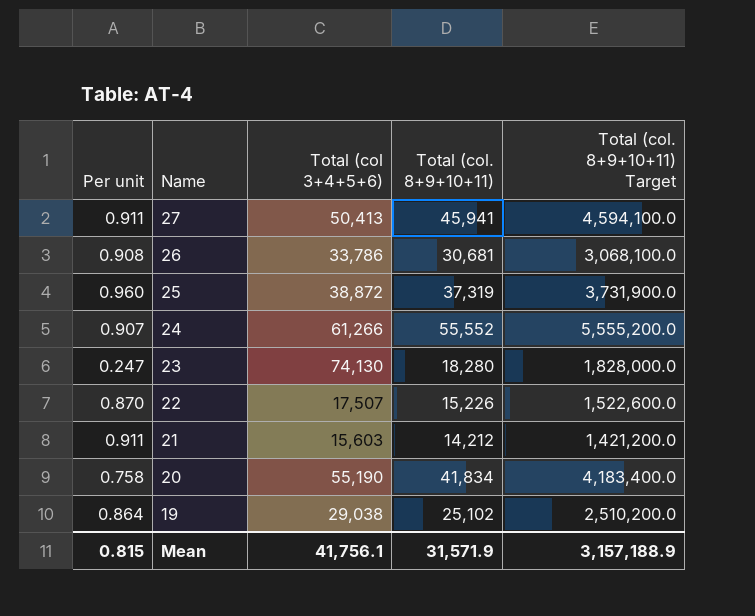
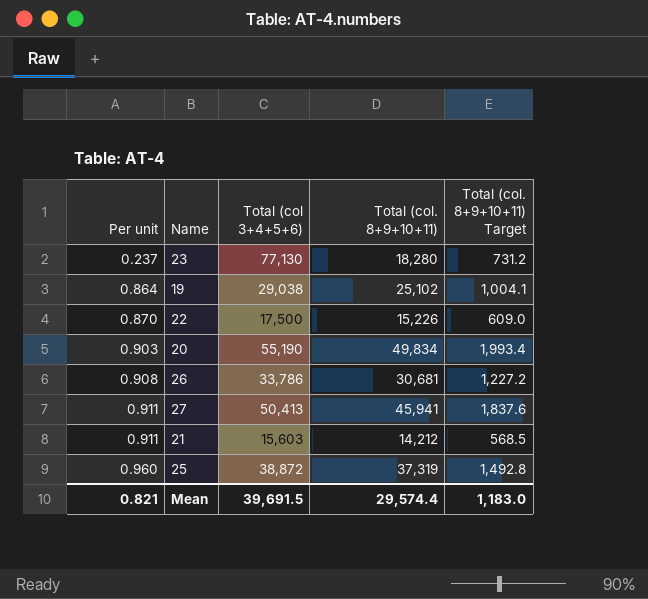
row order: Name descending -> Per unit ascending
column Total (col. 8+9+10+11) Target | formula: [Total (col. 8+9+10+11)] * 100 -> [Total (col. 8+9+10+11)] * 0.04
row 24: 0.907 | 61,266 | 55,552 | 5,555,200.0 -> none
23 | Per unit: 0.247 -> 0.237
23 | Total (col 3+4+5+6): 74,130 -> 77,130
22 | Total (col 3+4+5+6): 17,507 -> 17,500
20 | Per unit: 0.758 -> 0.903
20 | Total (col. 8+9+10+11): 41,834 -> 49,834
Mean | Per unit: 0.815 -> 0.821
Mean | Total (col 3+4+5+6): 41,756.1 -> 39,691.5
Mean | Total (col. 8+9+10+11): 31,571.9 -> 29,574.4
Mean | Total (col. 8+9+10+11) Target: 3,157,188.9 -> 1,183.0

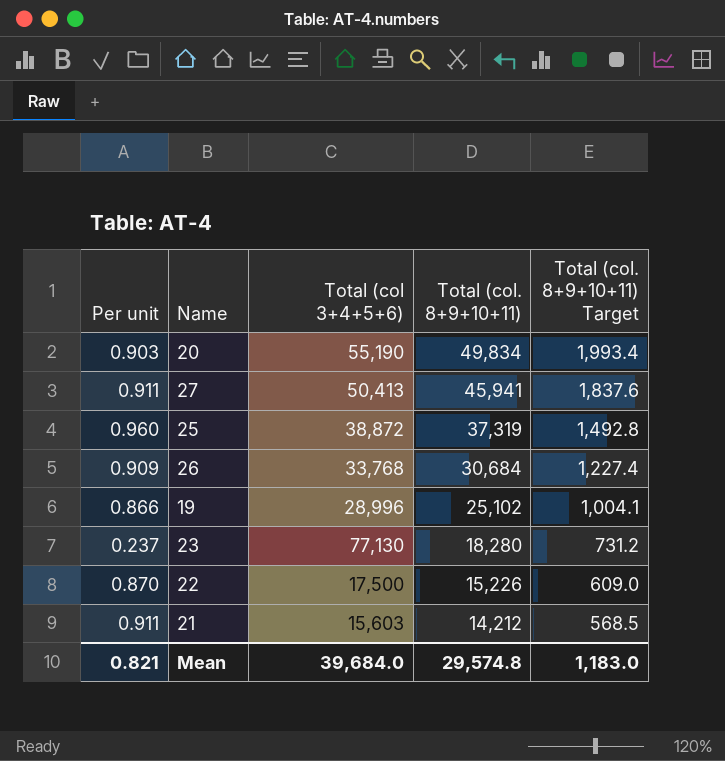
row order: Per unit ascending -> Total (col. 8+9+10+11) descending
26 | Per unit: 0.908 -> 0.909
26 | Total (col 3+4+5+6): 33,786 -> 33,768
26 | Total (col. 8+9+10+11): 30,681 -> 30,684
26 | Total (col. 8+9+10+11) Target: 1,227.2 -> 1,227.4
19 | Per unit: 0.864 -> 0.866
19 | Total (col 3+4+5+6): 29,038 -> 28,996
Mean | Total (col 3+4+5+6): 39,691.5 -> 39,684.0
Mean | Total (col. 8+9+10+11): 29,574.4 -> 29,574.8

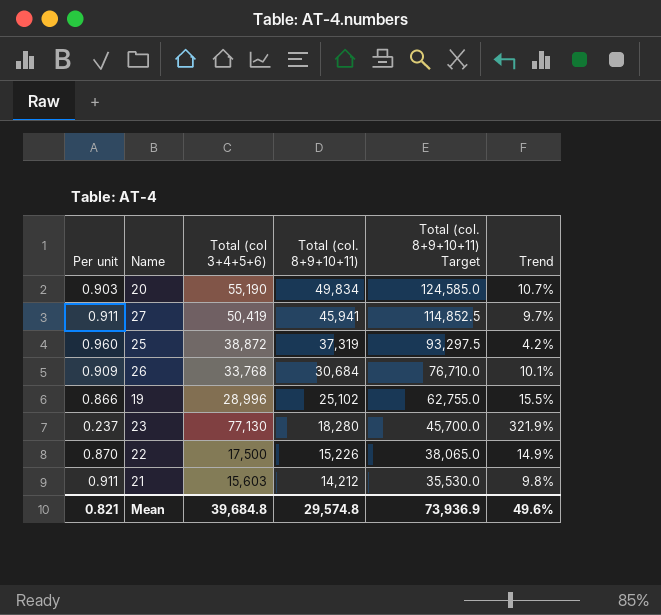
column Total (col. 8+9+10+11) Target | formula: [Total (col. 8+9+10+11)] * 0.04 -> [Total (col. 8+9+10+11)] * 2.5
column Trend | formula: none -> ([Total (col 3+4+5+6)] - [Total (col. 8+9+10+11)]) / [Total (col. 8+9+10+11)]
27 | Total (col 3+4+5+6): 50,413 -> 50,419
Mean | Total (col 3+4+5+6): 39,684.0 -> 39,684.8
Mean | Total (col. 8+9+10+11) Target: 1,183.0 -> 73,936.9

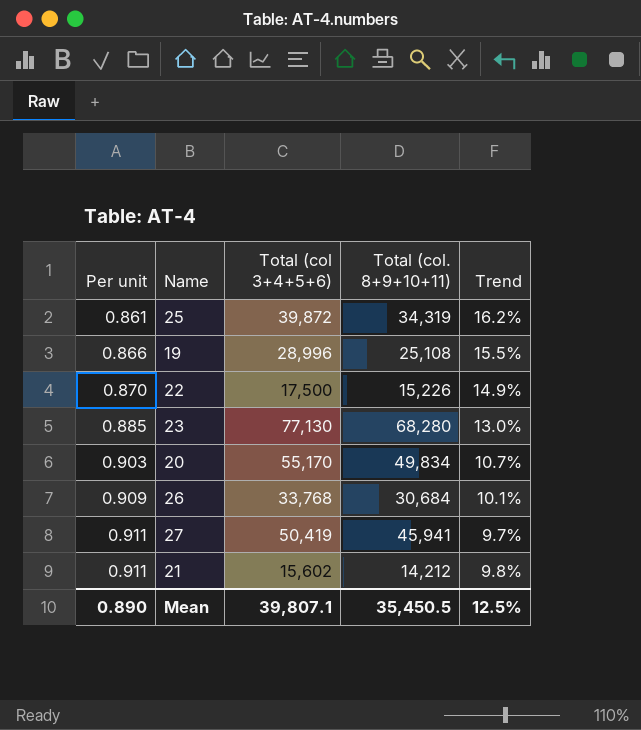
row order: Total (col. 8+9+10+11) descending -> Per unit ascending
column Total (col. 8+9+10+11) Target | formula: [Total (col. 8+9+10+11)] * 2.5 -> none
25 | Per unit: 0.960 -> 0.861
25 | Total (col 3+4+5+6): 38,872 -> 39,872
25 | Total (col. 8+9+10+11): 37,319 -> 34,319
25 | Trend: 4.2% -> 16.2%
19 | Total (col. 8+9+10+11): 25,102 -> 25,108
23 | Per unit: 0.237 -> 0.885
23 | Total (col. 8+9+10+11): 18,280 -> 68,280
23 | Trend: 321.9% -> 13.0%
20 | Total (col 3+4+5+6): 55,190 -> 55,170
21 | Total (col 3+4+5+6): 15,603 -> 15,602
Mean | Per unit: 0.821 -> 0.890
Mean | Total (col 3+4+5+6): 39,684.8 -> 39,807.1
Mean | Total (col. 8+9+10+11): 29,574.8 -> 35,450.5
Mean | Trend: 49.6% -> 12.5%

